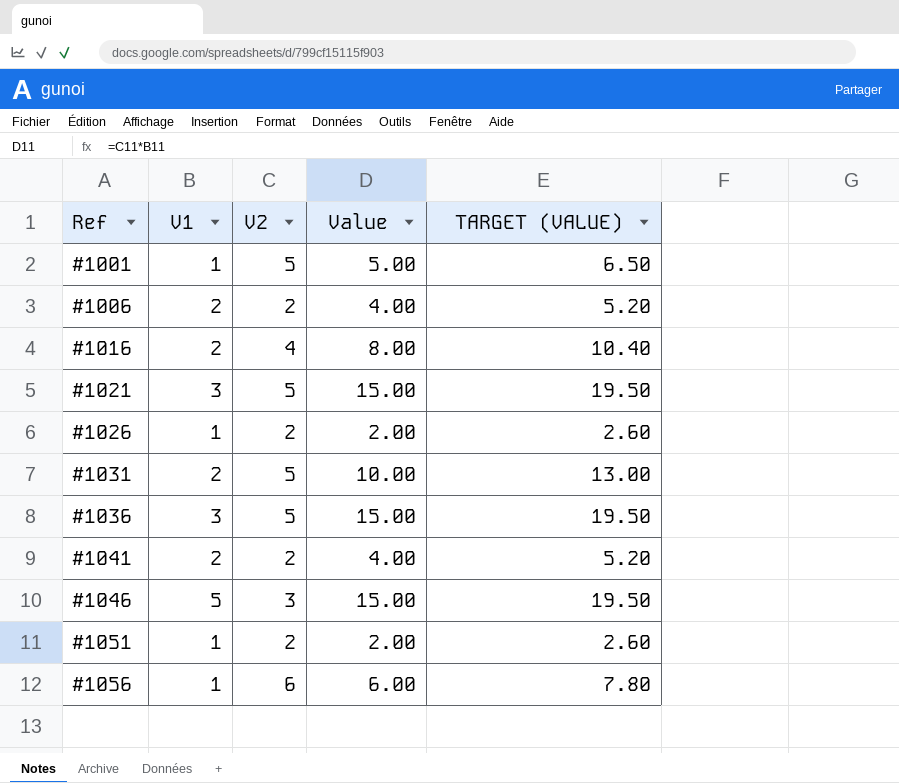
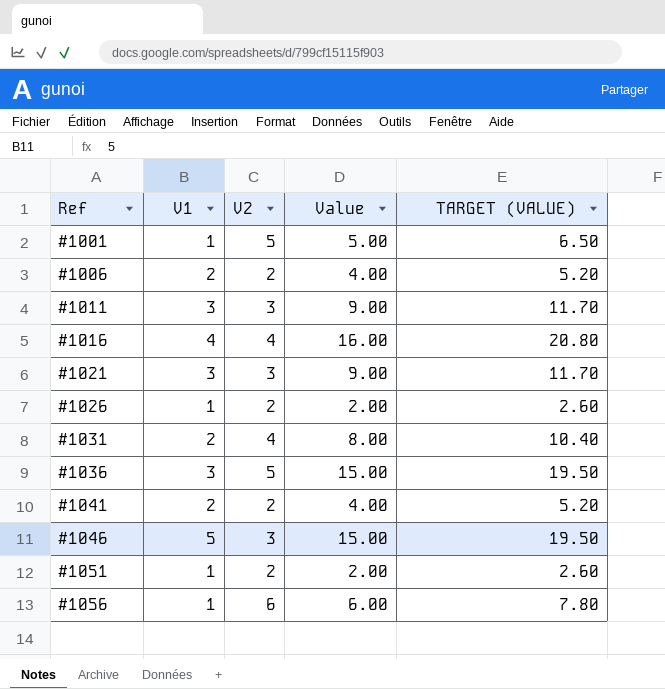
row #1011: none -> 3 | 3 | 9.00 | 11.70
#1016 | V1: 2 -> 4
#1016 | Value: 8.00 -> 16.00
#1016 | TARGET (VALUE): 10.40 -> 20.80
#1021 | V2: 5 -> 3
#1021 | Value: 15.00 -> 9.00
#1021 | TARGET (VALUE): 19.50 -> 11.70
#1031 | V2: 5 -> 4
#1031 | Value: 10.00 -> 8.00
#1031 | TARGET (VALUE): 13.00 -> 10.40

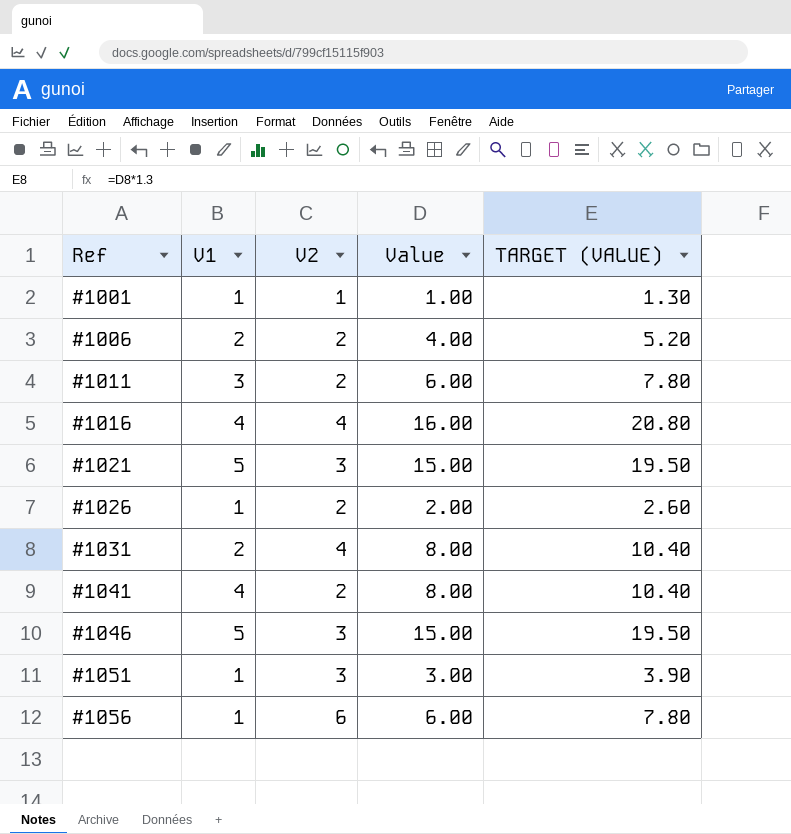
row #1036: 3 | 5 | 15.00 | 19.50 -> none
#1001 | V2: 5 -> 1
#1001 | Value: 5.00 -> 1.00
#1001 | TARGET (VALUE): 6.50 -> 1.30
#1011 | V2: 3 -> 2
#1011 | Value: 9.00 -> 6.00
#1011 | TARGET (VALUE): 11.70 -> 7.80
#1021 | V1: 3 -> 5
#1021 | Value: 9.00 -> 15.00
#1021 | TARGET (VALUE): 11.70 -> 19.50
#1041 | V1: 2 -> 4
#1041 | Value: 4.00 -> 8.00
#1041 | TARGET (VALUE): 5.20 -> 10.40
#1051 | V2: 2 -> 3
#1051 | Value: 2.00 -> 3.00
#1051 | TARGET (VALUE): 2.60 -> 3.90

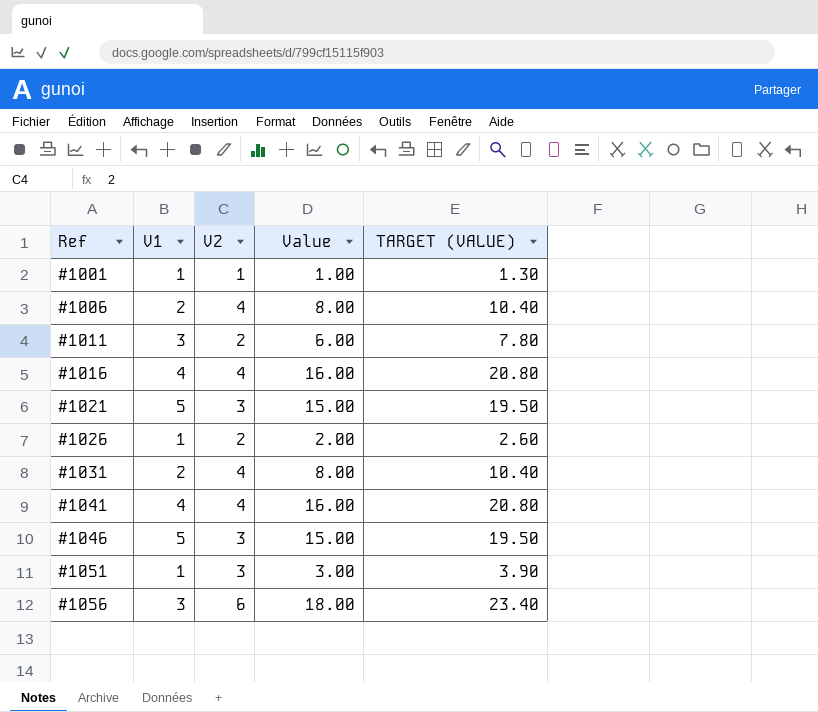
#1006 | V2: 2 -> 4
#1006 | Value: 4.00 -> 8.00
#1006 | TARGET (VALUE): 5.20 -> 10.40
#1041 | V2: 2 -> 4
#1041 | Value: 8.00 -> 16.00
#1041 | TARGET (VALUE): 10.40 -> 20.80
#1056 | V1: 1 -> 3
#1056 | Value: 6.00 -> 18.00
#1056 | TARGET (VALUE): 7.80 -> 23.40

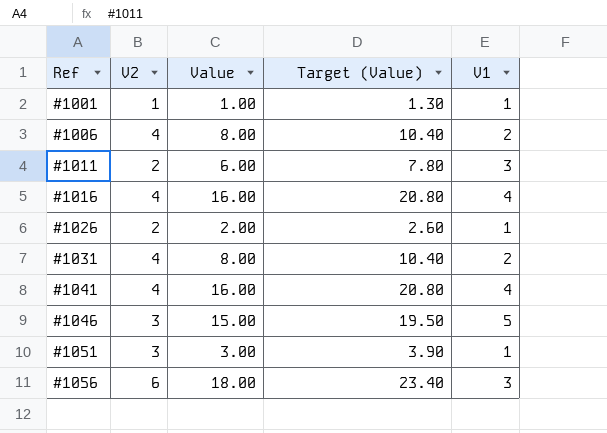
column name: TARGET (VALUE) -> Target (Value)
column V1 | position: 2 -> 5
row #1021: 5 | 3 | 15.00 | 19.50 -> none

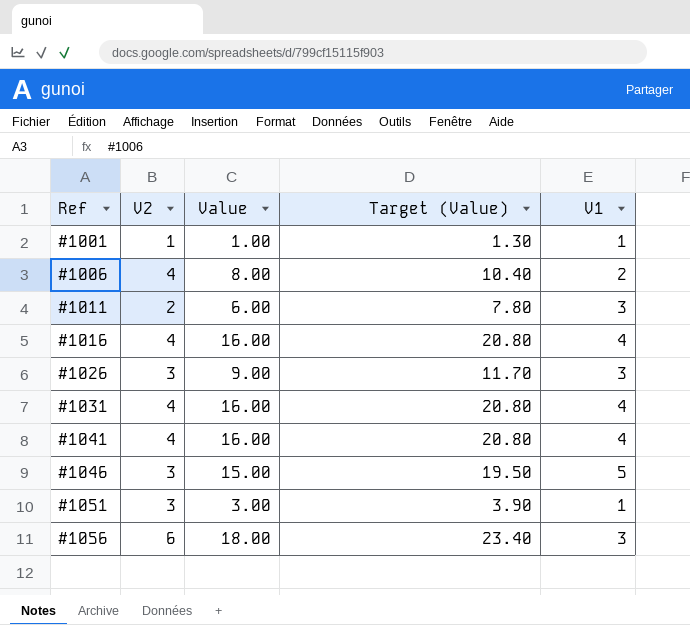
#1026 | V2: 2 -> 3
#1026 | Value: 2.00 -> 9.00
#1026 | Target (Value): 2.60 -> 11.70
#1026 | V1: 1 -> 3
#1031 | Value: 8.00 -> 16.00
#1031 | Target (Value): 10.40 -> 20.80
#1031 | V1: 2 -> 4

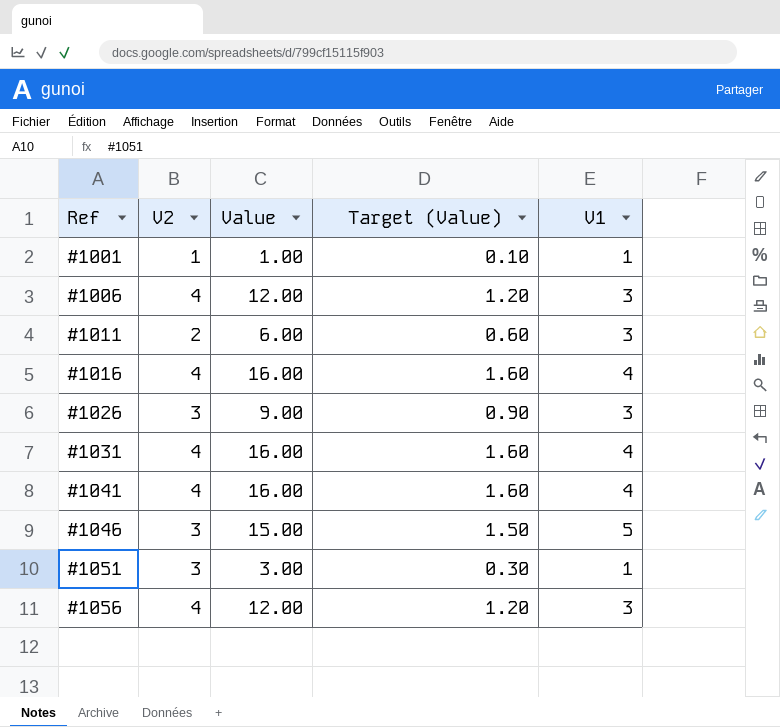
column Target (Value) | formula: [Value] * 1.3 -> [Value] * 0.1
#1006 | Value: 8.00 -> 12.00
#1006 | V1: 2 -> 3
#1056 | V2: 6 -> 4
#1056 | Value: 18.00 -> 12.00

